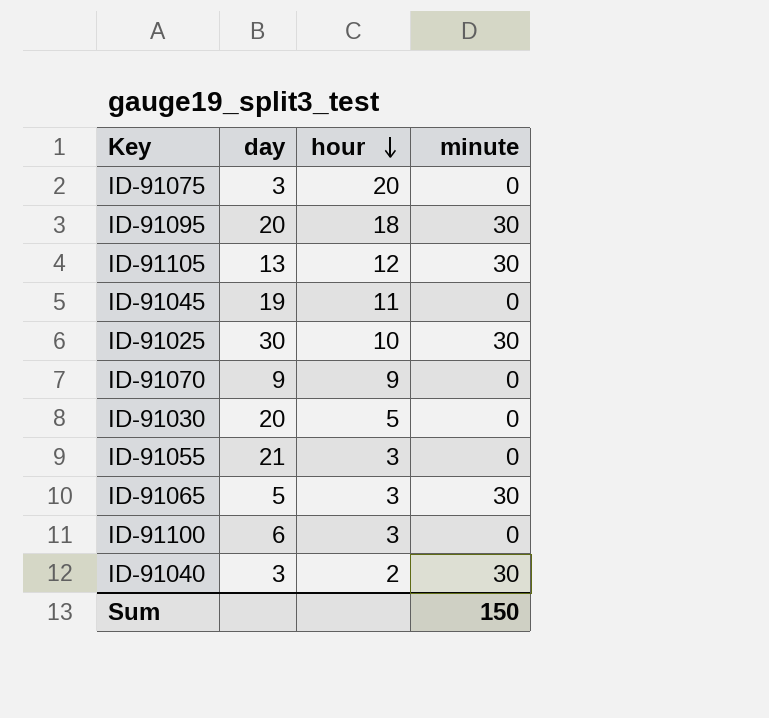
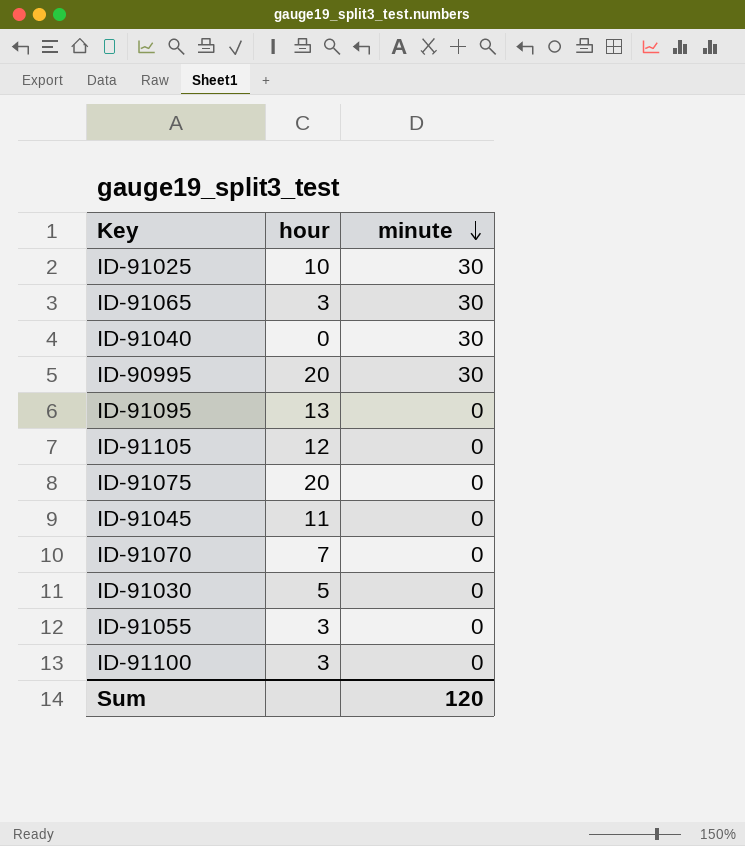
row order: hour descending -> minute descending
column day | position: 2 -> none
ID-91040 | hour: 2 -> 0
row ID-90995: none -> 20 | 30
ID-91095 | hour: 18 -> 13
ID-91095 | minute: 30 -> 0
ID-91105 | minute: 30 -> 0
ID-91070 | hour: 9 -> 7
Sum | minute: 150 -> 120

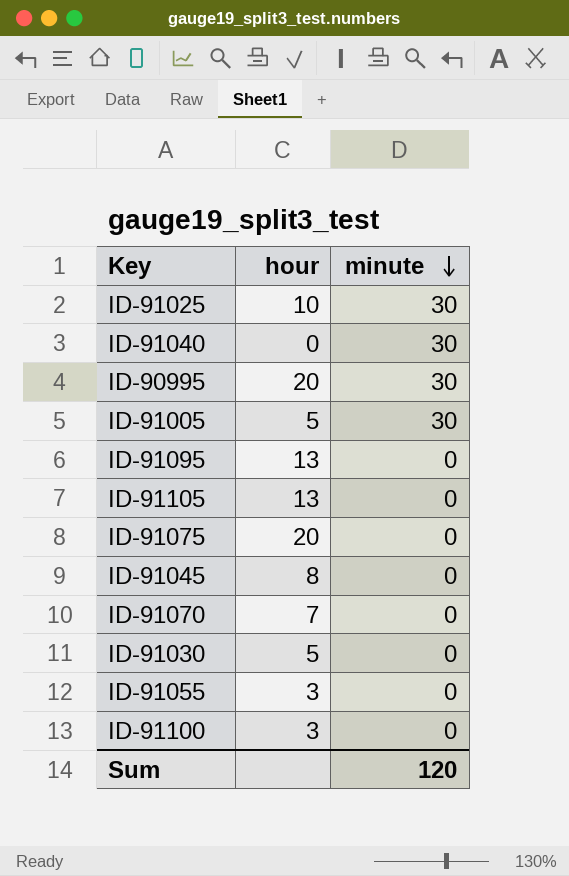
row ID-91065: 3 | 30 -> none
row ID-91005: none -> 5 | 30
ID-91105 | hour: 12 -> 13
ID-91045 | hour: 11 -> 8

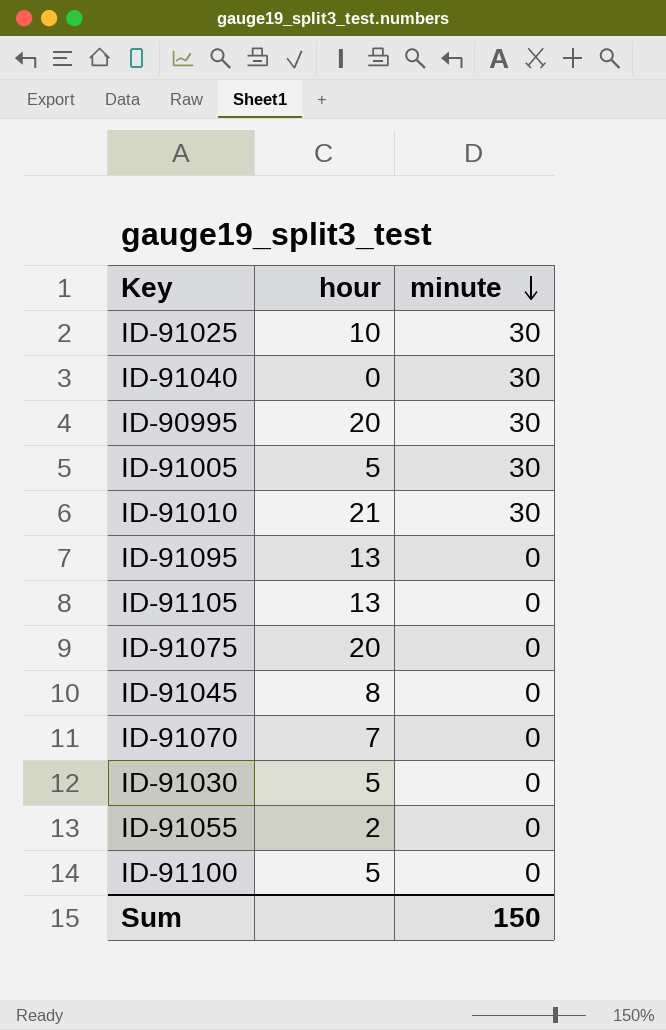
row ID-91010: none -> 21 | 30
ID-91055 | hour: 3 -> 2
ID-91100 | hour: 3 -> 5
Sum | minute: 120 -> 150

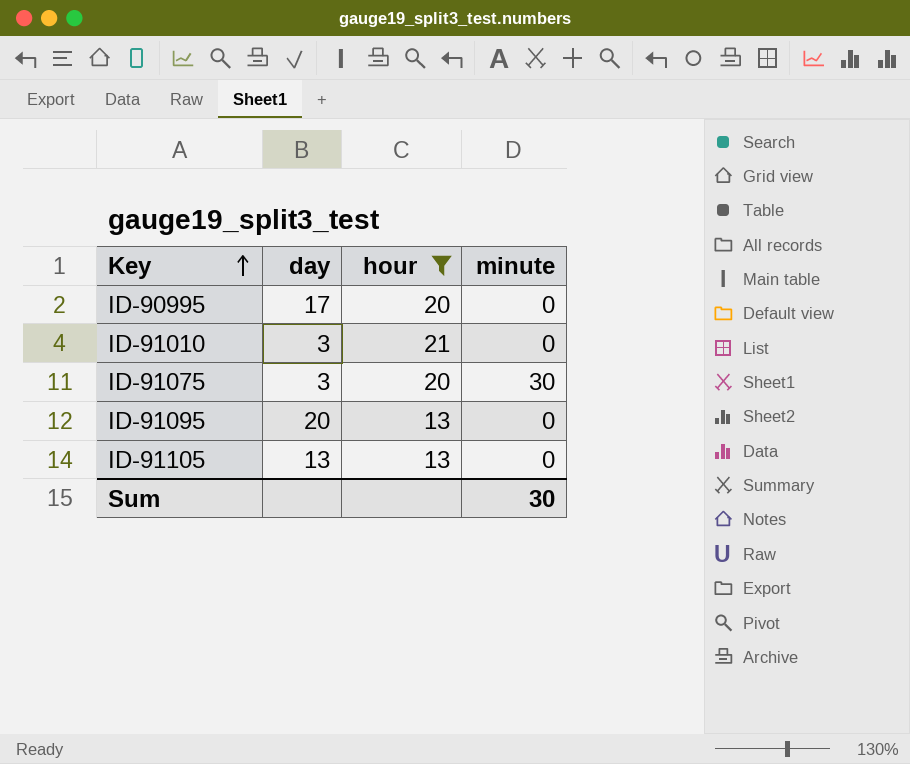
filter: none -> hour >= 13
row order: minute descending -> Key ascending
column day | position: none -> 2
ID-90995 | minute: 30 -> 0
ID-91010 | minute: 30 -> 0
ID-91075 | minute: 0 -> 30
Sum | minute: 150 -> 30

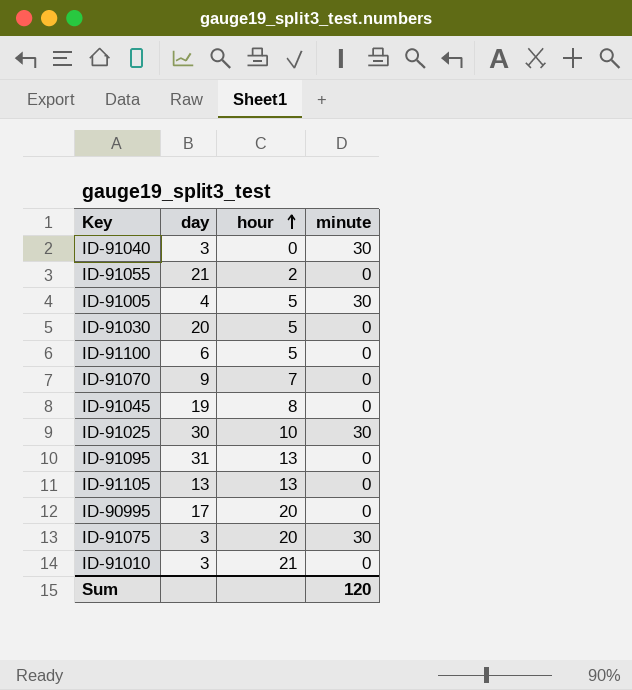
filter: hour >= 13 -> none
row order: Key ascending -> hour ascending
ID-91095 | day: 20 -> 31
Sum | minute: 30 -> 120

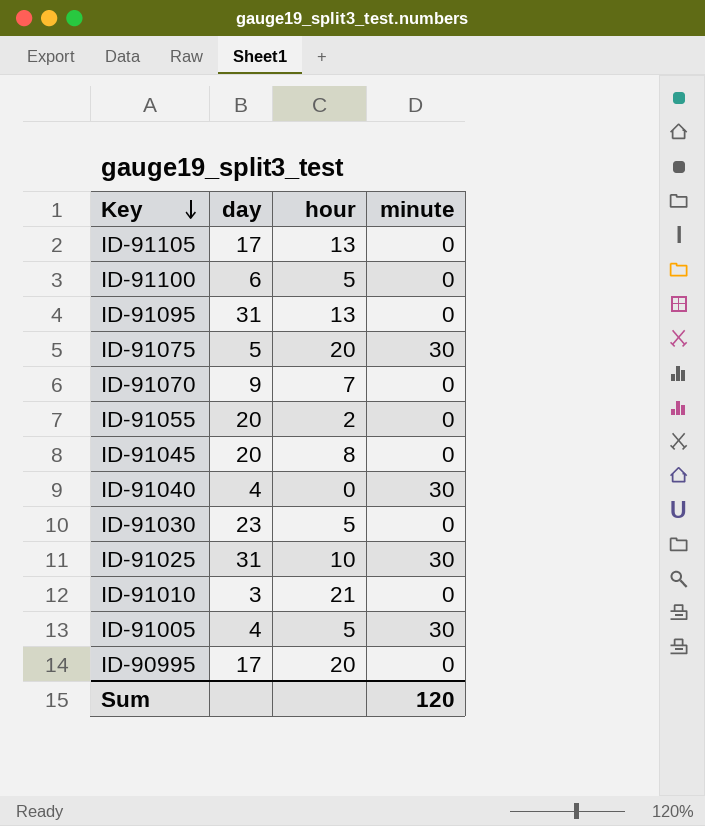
row order: hour ascending -> Key descending
ID-91105 | day: 13 -> 17
ID-91075 | day: 3 -> 5
ID-91055 | day: 21 -> 20
ID-91045 | day: 19 -> 20
ID-91040 | day: 3 -> 4
ID-91030 | day: 20 -> 23
ID-91025 | day: 30 -> 31

